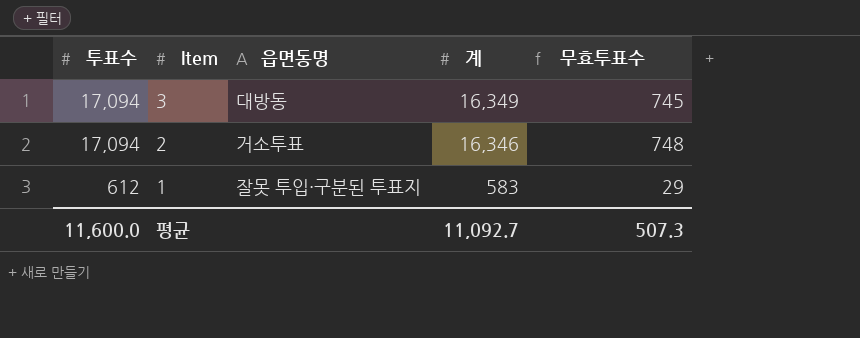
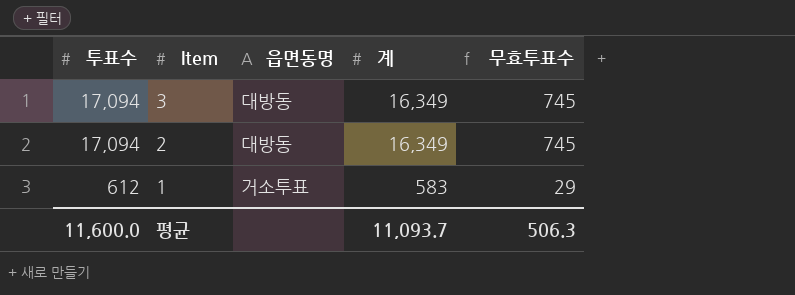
2 | 읍면동명: 거소투표 -> 대방동
2 | 계: 16,346 -> 16,349
2 | 무효투표수: 748 -> 745
1 | 읍면동명: 잘못 투입·구분된 투표지 -> 거소투표
평균 | 계: 11,092.7 -> 11,093.7
평균 | 무효투표수: 507.3 -> 506.3

